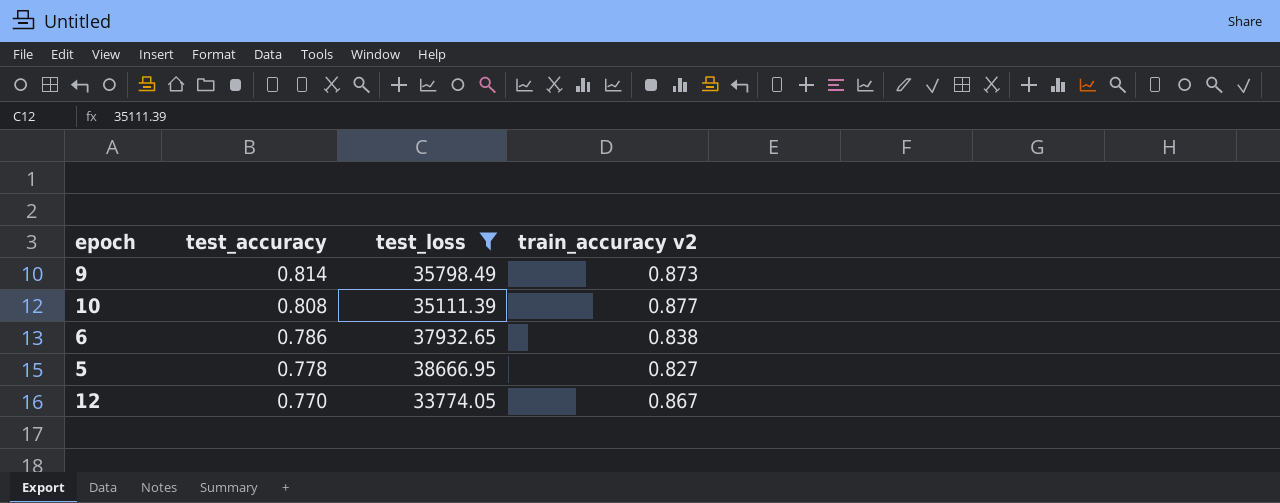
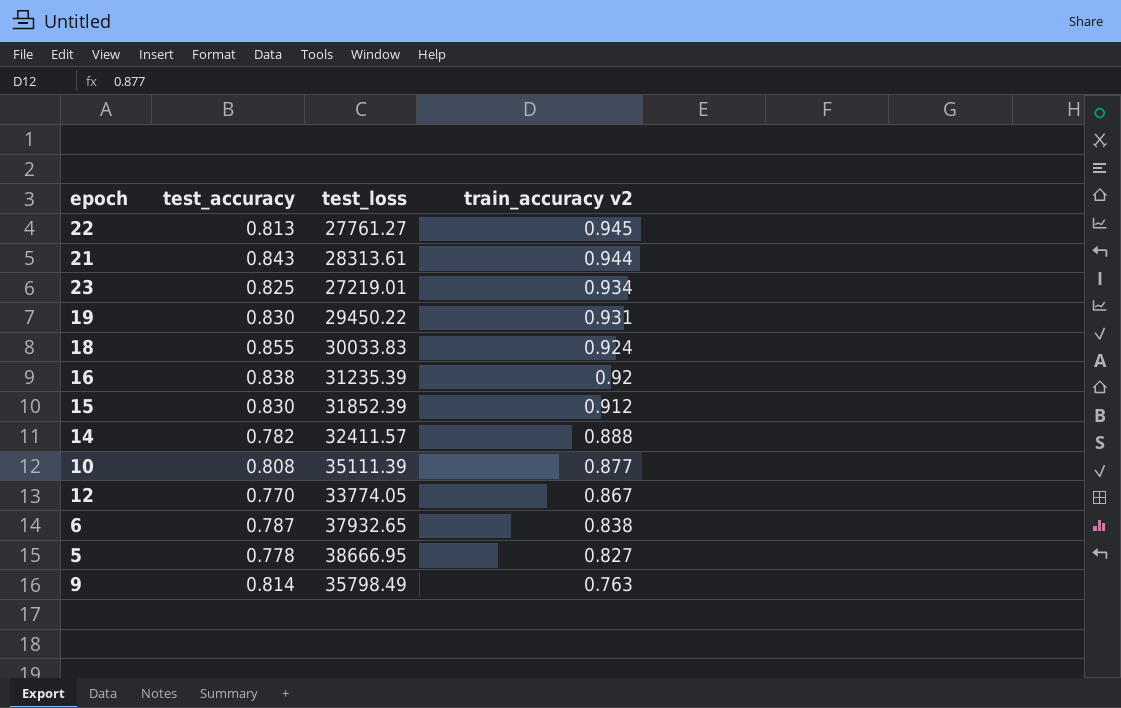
filter: test_loss >= 33774.05 -> none
row order: test_accuracy descending -> train_accuracy v2 descending
6 | test_accuracy: 0.786 -> 0.787
9 | train_accuracy v2: 0.873 -> 0.763

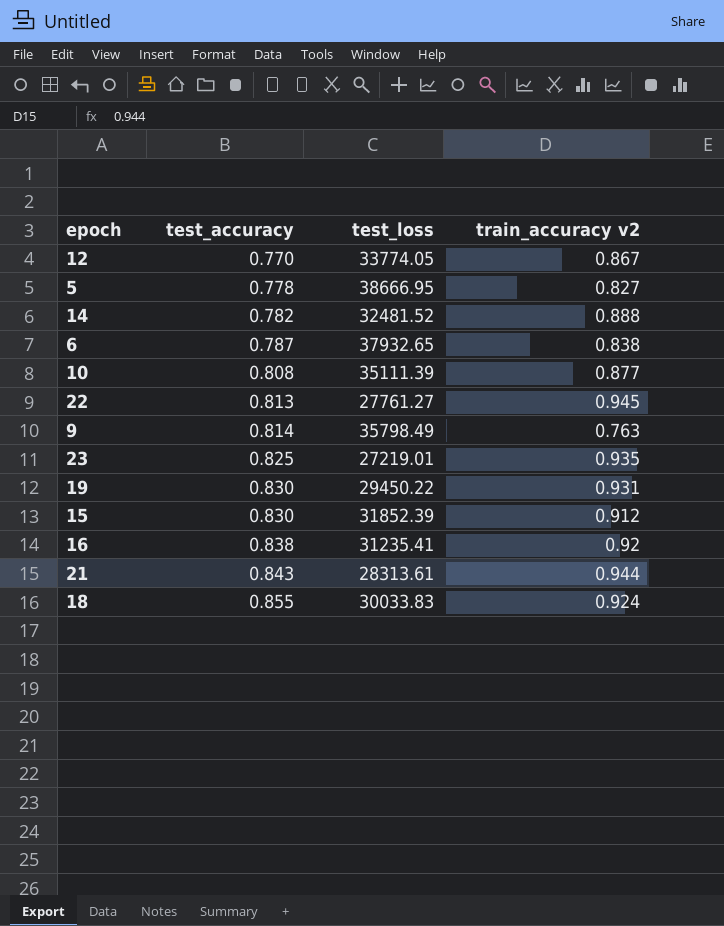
row order: train_accuracy v2 descending -> test_accuracy ascending
14 | test_loss: 32411.57 -> 32481.52
23 | train_accuracy v2: 0.934 -> 0.935
16 | test_loss: 31235.39 -> 31235.41

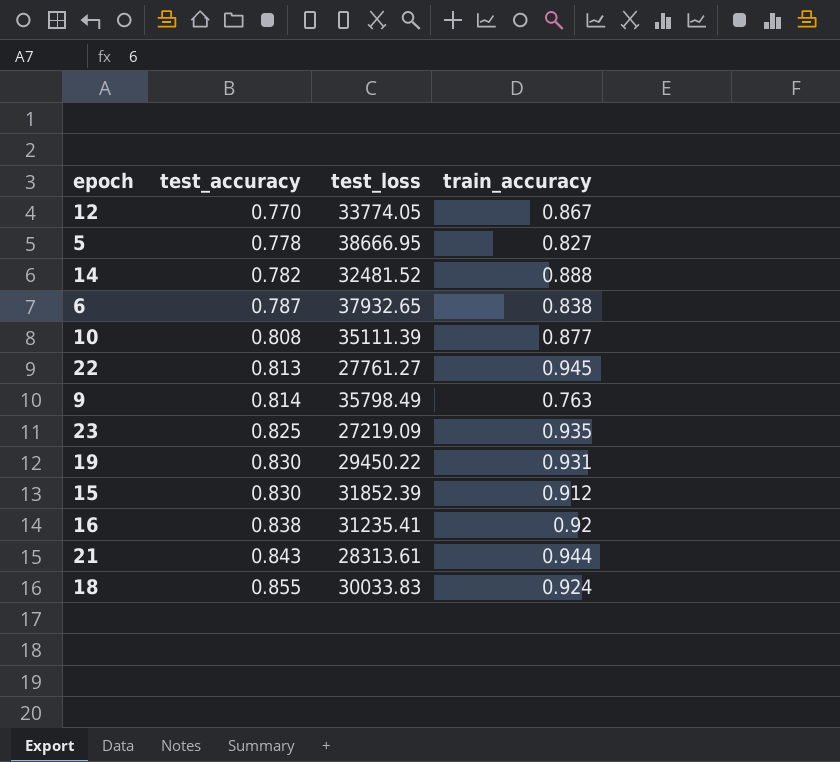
column name: train_accuracy v2 -> train_accuracy
23 | test_loss: 27219.01 -> 27219.09

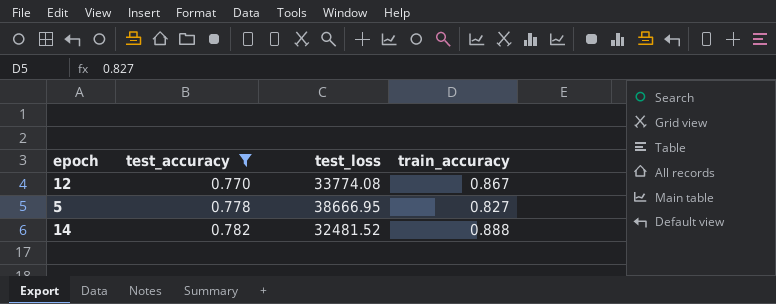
filter: none -> test_accuracy <= 0.782
12 | test_loss: 33774.05 -> 33774.08

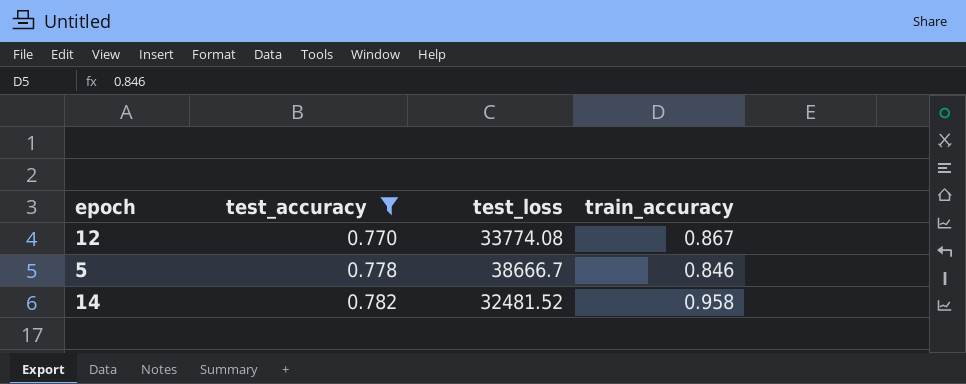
5 | test_loss: 38666.95 -> 38666.7
5 | train_accuracy: 0.827 -> 0.846
14 | train_accuracy: 0.888 -> 0.958

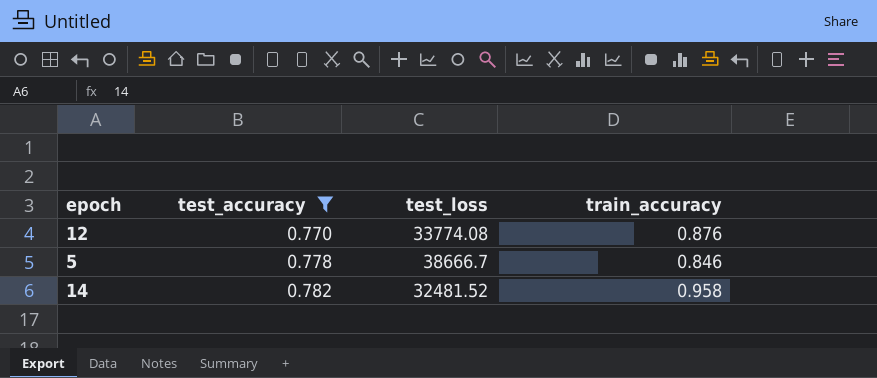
12 | train_accuracy: 0.867 -> 0.876

